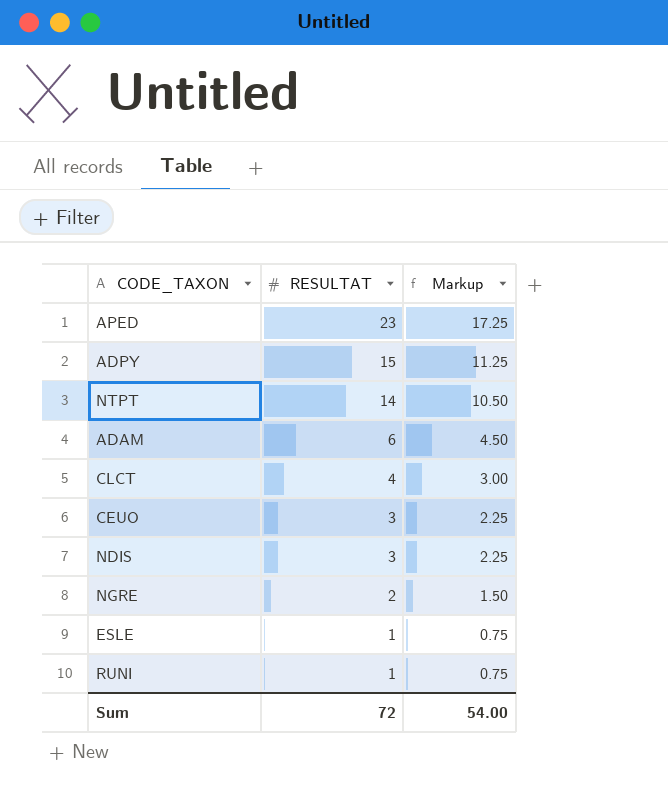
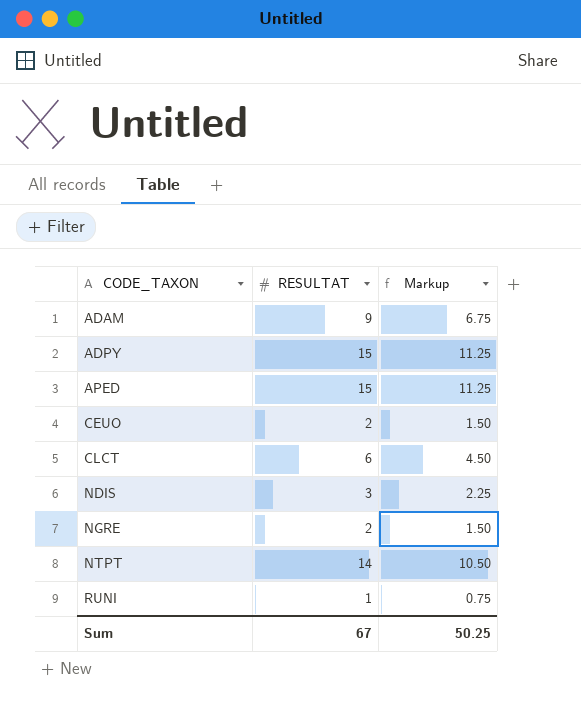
row order: RESULTAT descending -> CODE_TAXON ascending
row ESLE: 1 | 0.75 -> none
ADAM | RESULTAT: 6 -> 9
ADAM | Markup: 4.50 -> 6.75
APED | RESULTAT: 23 -> 15
APED | Markup: 17.25 -> 11.25
CEUO | RESULTAT: 3 -> 2
CEUO | Markup: 2.25 -> 1.50
CLCT | RESULTAT: 4 -> 6
CLCT | Markup: 3.00 -> 4.50
Sum | RESULTAT: 72 -> 67
Sum | Markup: 54.00 -> 50.25

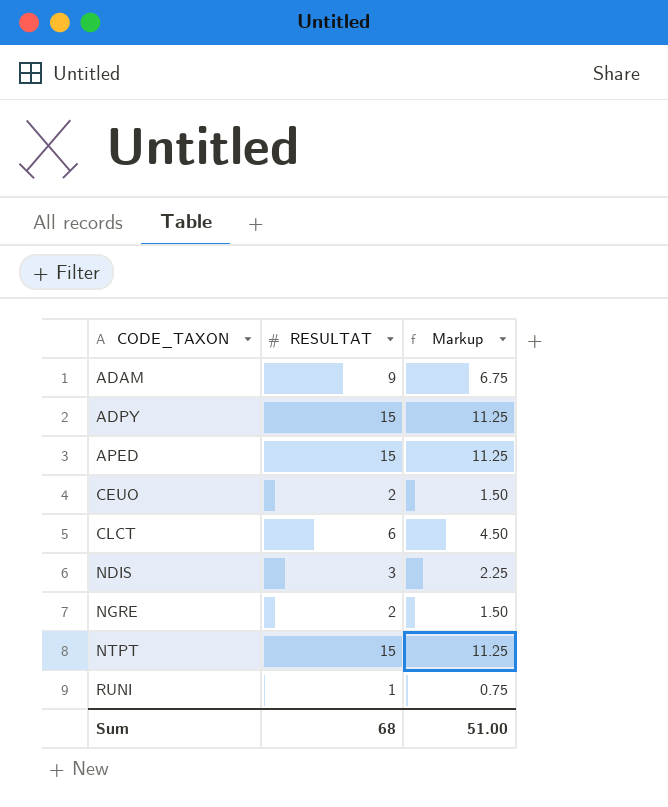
NTPT | RESULTAT: 14 -> 15
NTPT | Markup: 10.50 -> 11.25
Sum | RESULTAT: 67 -> 68
Sum | Markup: 50.25 -> 51.00

